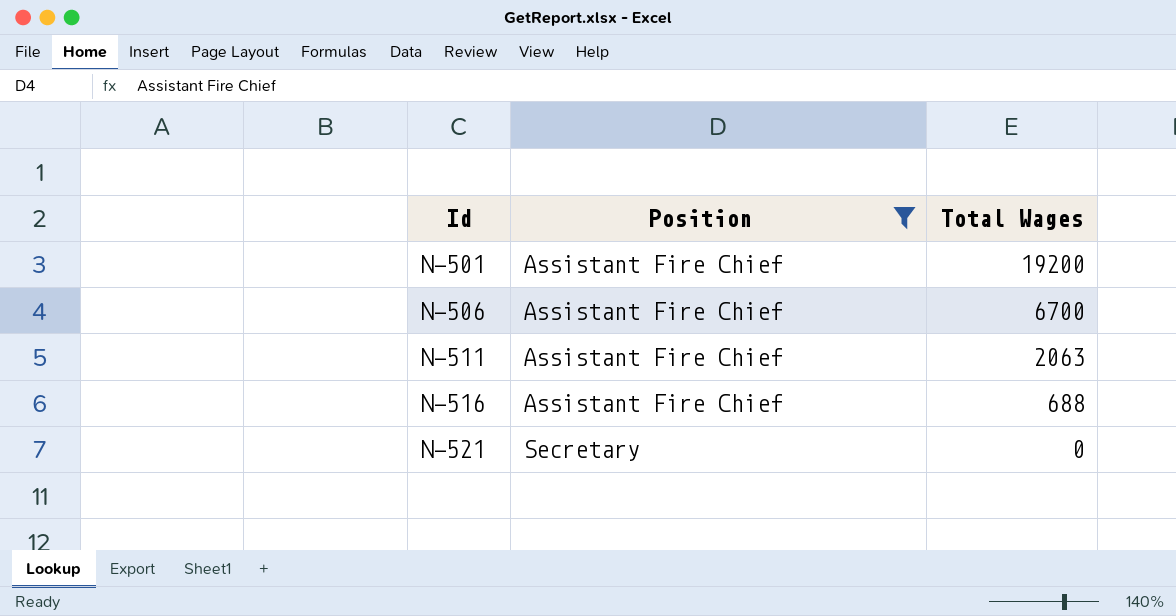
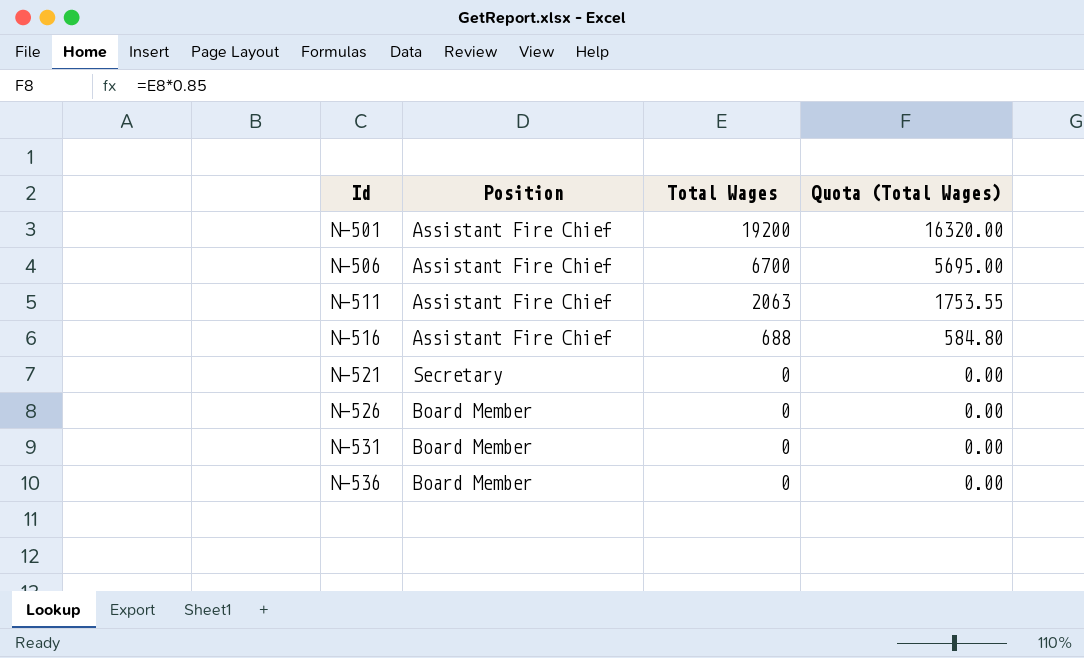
filter: Position != Board Member -> none
column Quota (Total Wages) | formula: none -> [Total Wages] * 0.85

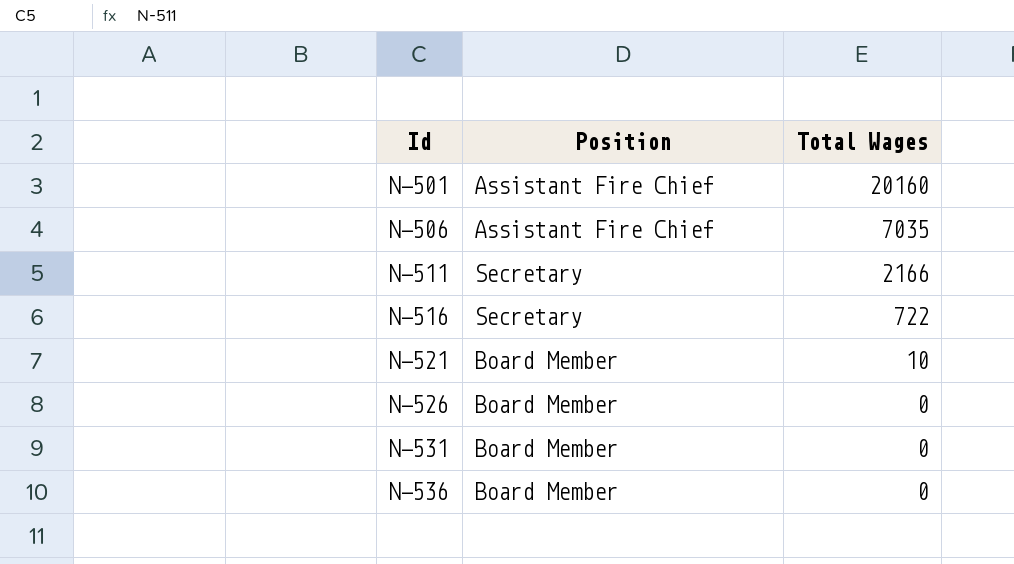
column Quota (Total Wages) | formula: [Total Wages] * 0.85 -> none
N-501 | Total Wages: 19200 -> 20160
N-506 | Total Wages: 6700 -> 7035
N-511 | Position: Assistant Fire Chief -> Secretary
N-511 | Total Wages: 2063 -> 2166
N-516 | Position: Assistant Fire Chief -> Secretary
N-516 | Total Wages: 688 -> 722
N-521 | Position: Secretary -> Board Member
N-521 | Total Wages: 0 -> 10

